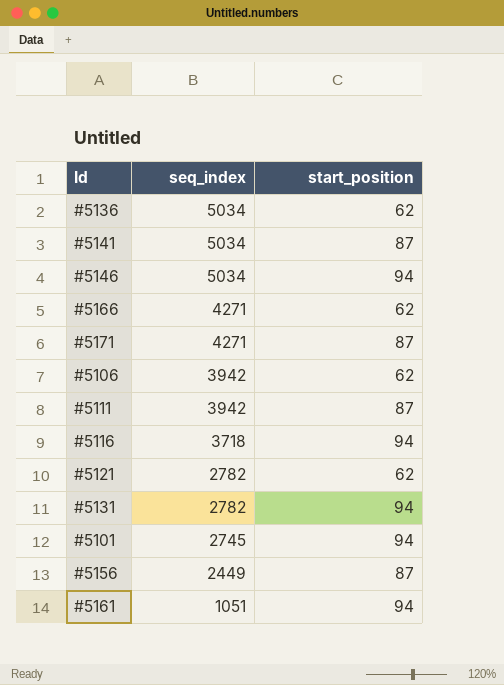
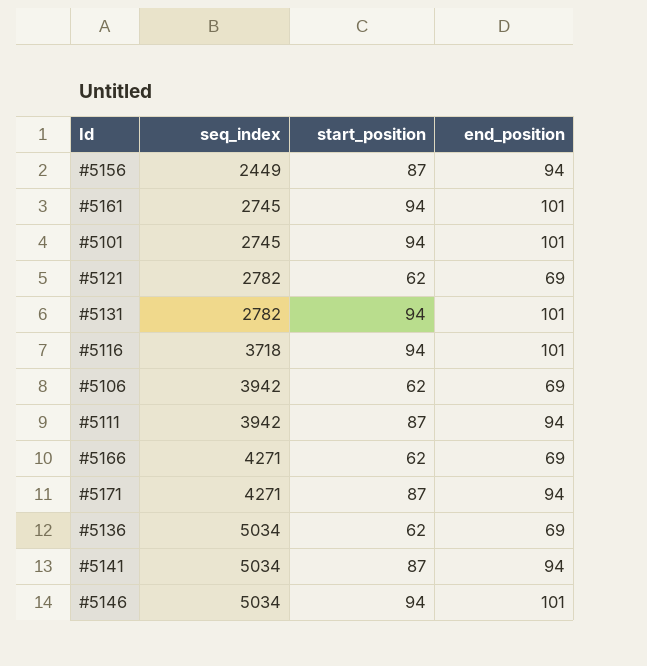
row order: seq_index descending -> seq_index ascending
column end_position | position: none -> 4
#5161 | seq_index: 1051 -> 2745

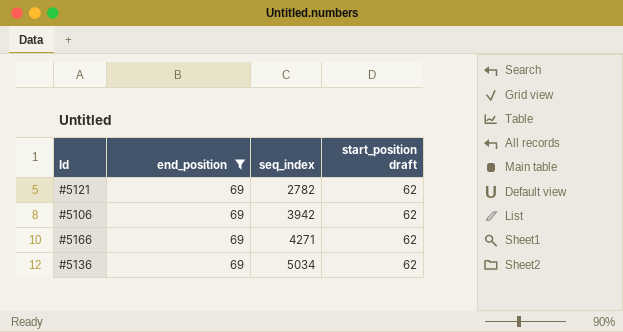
filter: none -> end_position = 69
column end_position | position: 4 -> 2
column name: start_position -> start_position draft

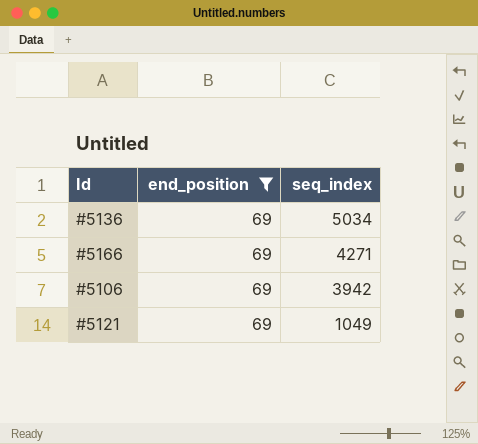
row order: seq_index ascending -> seq_index descending
column start_position draft | position: 4 -> none
#5121 | seq_index: 2782 -> 1049

